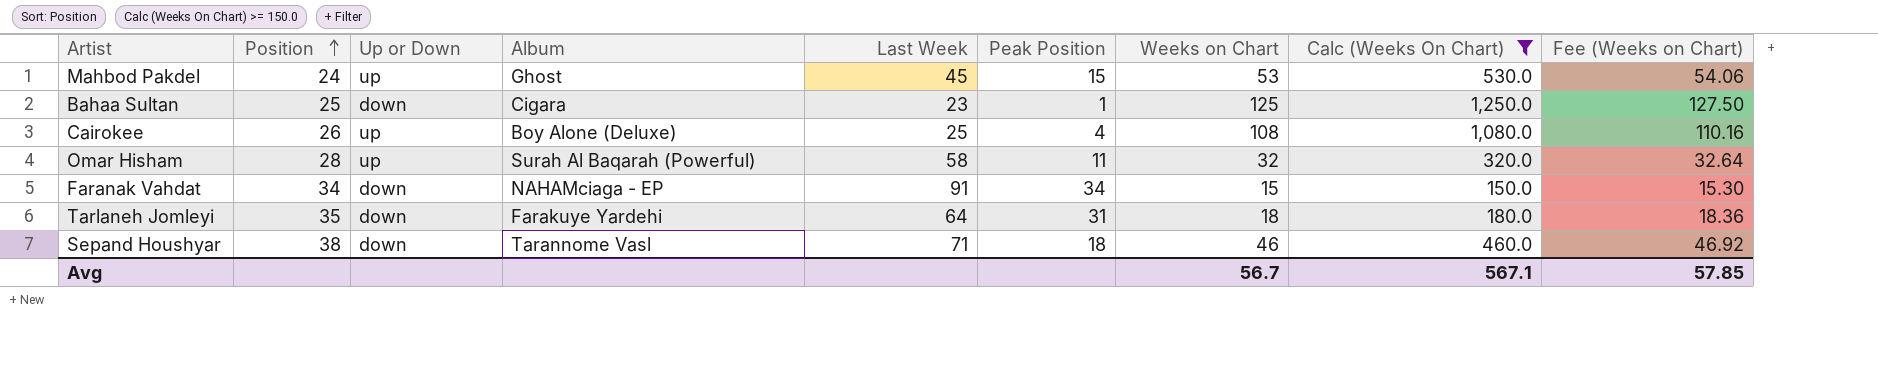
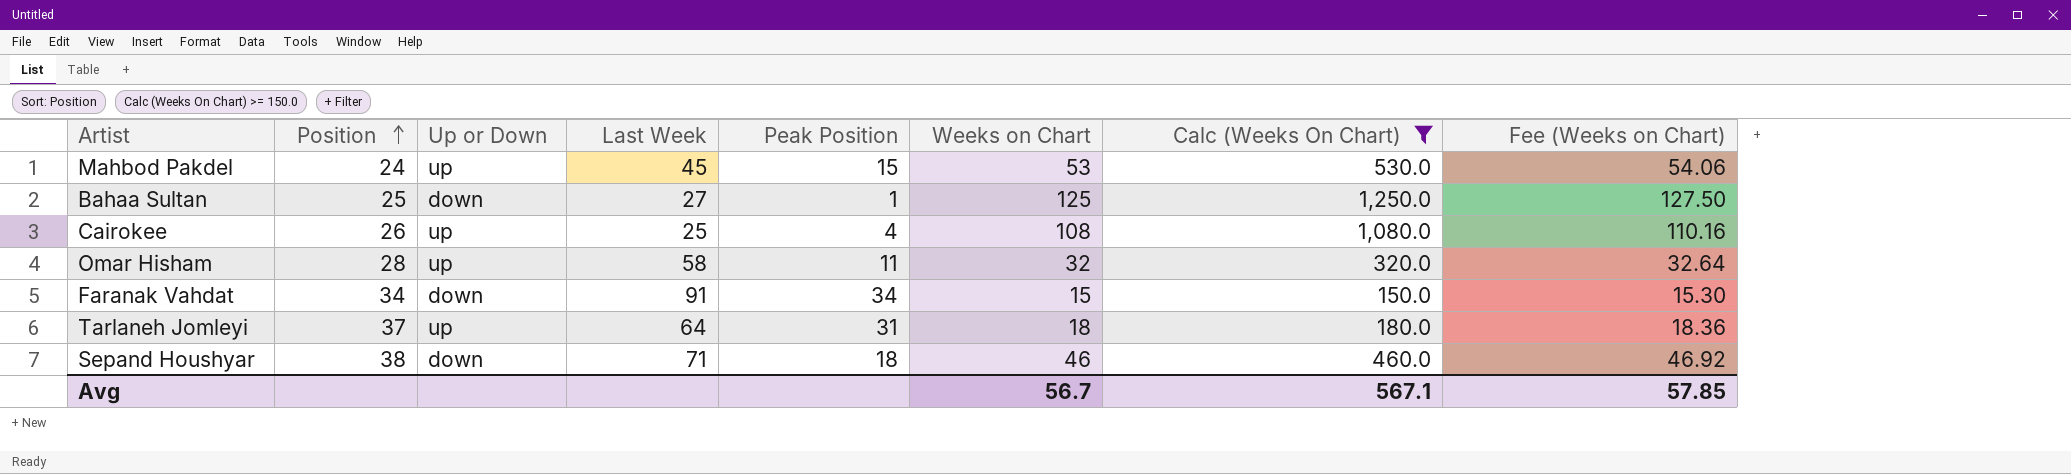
column Album | position: 4 -> none
Bahaa Sultan | Last Week: 23 -> 27
Tarlaneh Jomleyi | Position: 35 -> 37
Tarlaneh Jomleyi | Up or Down: down -> up

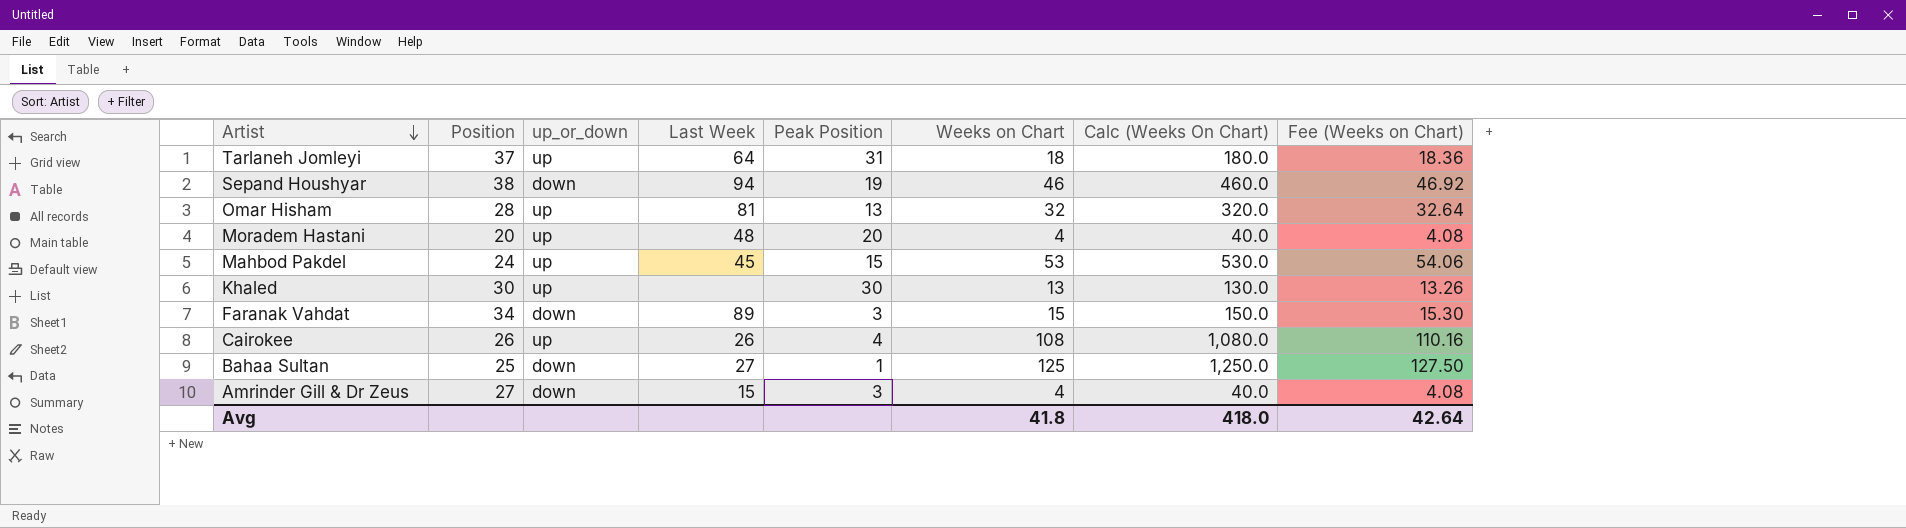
filter: Calc (Weeks On Chart) >= 150.0 -> none
row order: Position ascending -> Artist descending
column name: Up or Down -> up_or_down
Sepand Houshyar | Last Week: 71 -> 94
Sepand Houshyar | Peak Position: 18 -> 19
Omar Hisham | Last Week: 58 -> 81
Omar Hisham | Peak Position: 11 -> 13
Faranak Vahdat | Last Week: 91 -> 89
Faranak Vahdat | Peak Position: 34 -> 3
Cairokee | Last Week: 25 -> 26
Avg | Weeks on Chart: 56.7 -> 41.8
Avg | Calc (Weeks On Chart): 567.1 -> 418.0
Avg | Fee (Weeks on Chart): 57.85 -> 42.64

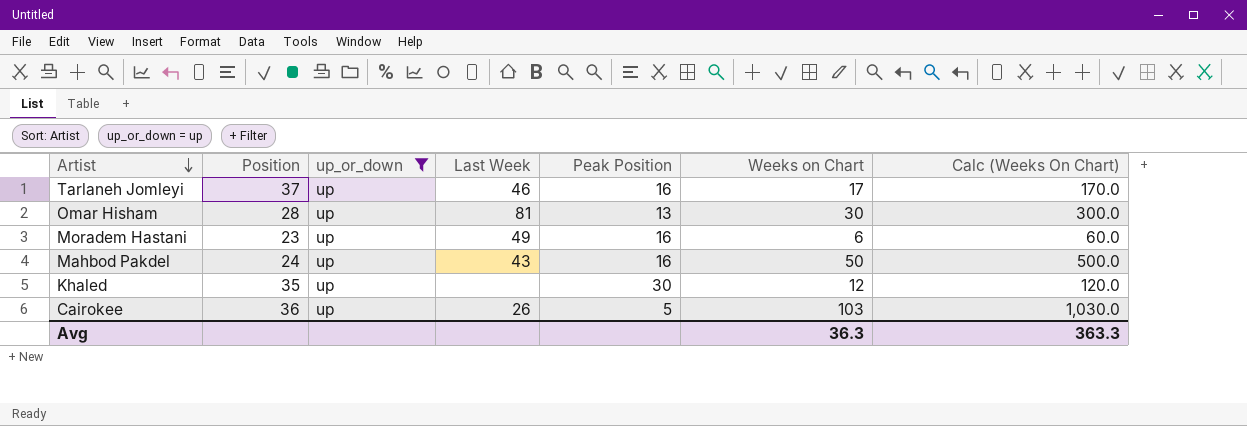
filter: none -> up_or_down = up
column Fee (Weeks on Chart) | formula: [Weeks on Chart] * 1.02 -> none
Tarlaneh Jomleyi | Last Week: 64 -> 46
Tarlaneh Jomleyi | Peak Position: 31 -> 16
Tarlaneh Jomleyi | Weeks on Chart: 18 -> 17
Tarlaneh Jomleyi | Calc (Weeks On Chart): 180.0 -> 170.0
Omar Hisham | Weeks on Chart: 32 -> 30
Omar Hisham | Calc (Weeks On Chart): 320.0 -> 300.0
Moradem Hastani | Position: 20 -> 23
Moradem Hastani | Last Week: 48 -> 49
Moradem Hastani | Peak Position: 20 -> 16
Moradem Hastani | Weeks on Chart: 4 -> 6
Moradem Hastani | Calc (Weeks On Chart): 40.0 -> 60.0
Mahbod Pakdel | Last Week: 45 -> 43
Mahbod Pakdel | Peak Position: 15 -> 16
Mahbod Pakdel | Weeks on Chart: 53 -> 50
Mahbod Pakdel | Calc (Weeks On Chart): 530.0 -> 500.0
Khaled | Position: 30 -> 35
Khaled | Weeks on Chart: 13 -> 12
Khaled | Calc (Weeks On Chart): 130.0 -> 120.0
Cairokee | Position: 26 -> 36
Cairokee | Peak Position: 4 -> 5
Cairokee | Weeks on Chart: 108 -> 103
Cairokee | Calc (Weeks On Chart): 1,080.0 -> 1,030.0
Avg | Weeks on Chart: 41.8 -> 36.3
Avg | Calc (Weeks On Chart): 418.0 -> 363.3

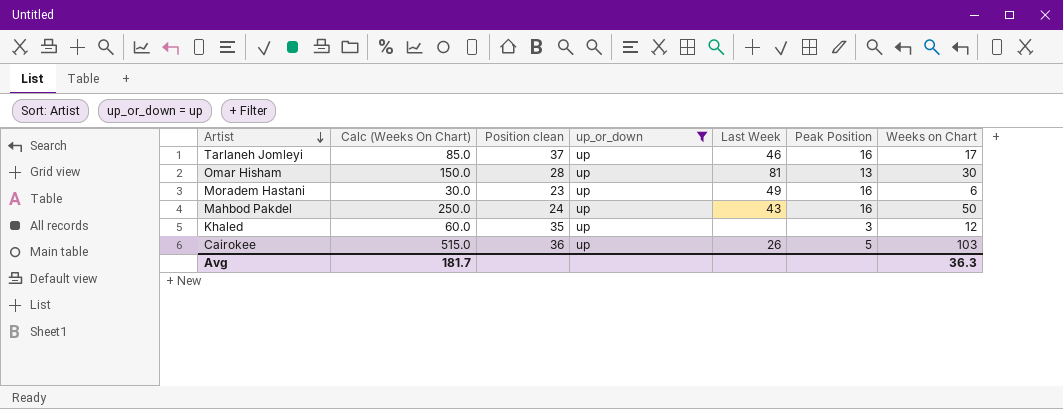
column Calc (Weeks On Chart) | formula: [Weeks on Chart] * 10 -> [Weeks on Chart] * 5
column Calc (Weeks On Chart) | position: 7 -> 2
column name: Position -> Position clean
Khaled | Peak Position: 30 -> 3
Avg | Calc (Weeks On Chart): 363.3 -> 181.7

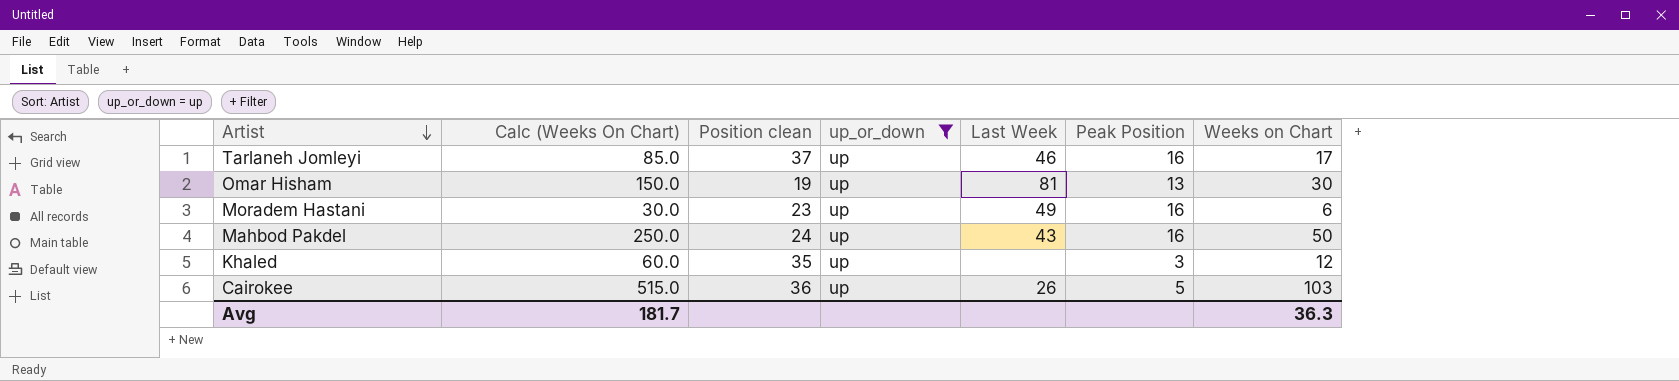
Omar Hisham | Position clean: 28 -> 19

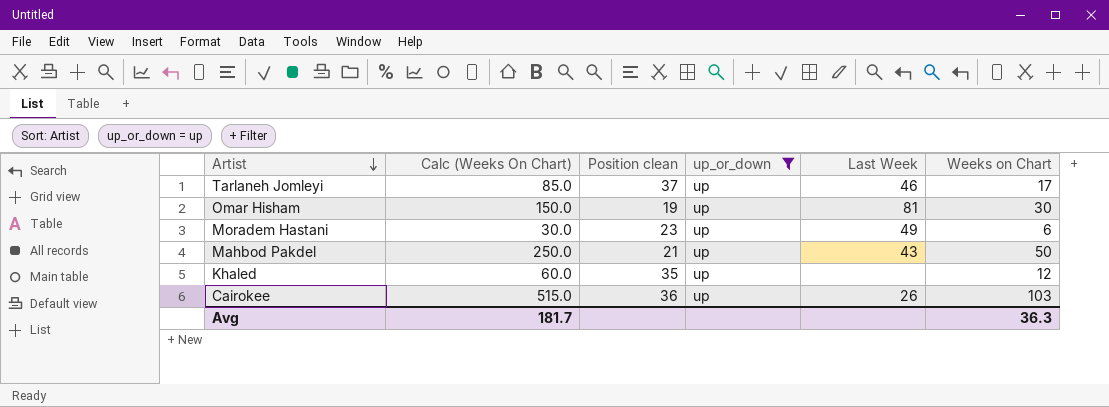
column Peak Position | position: 6 -> none
Mahbod Pakdel | Position clean: 24 -> 21

